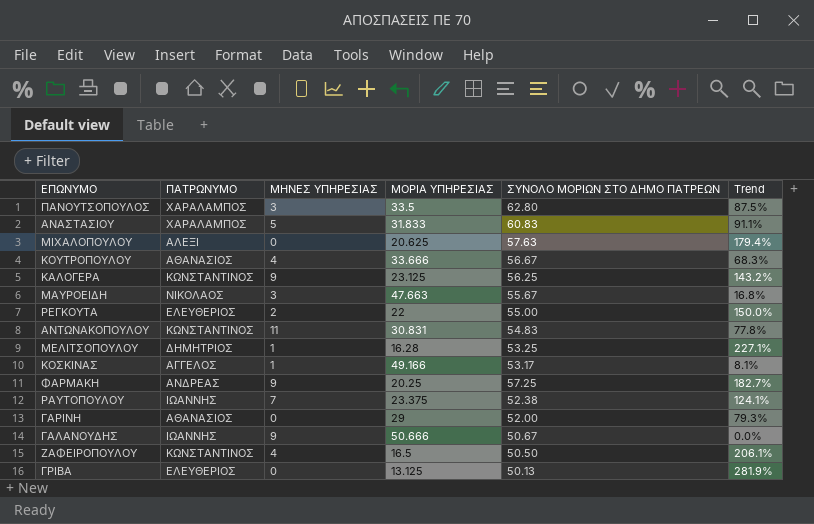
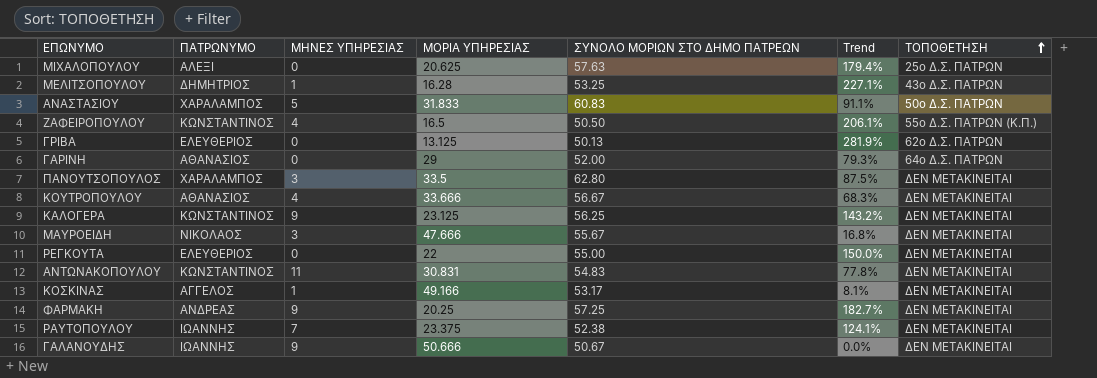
row order: none -> ΤΟΠΟΘΕΤΗΣΗ ascending
column ΤΟΠΟΘΕΤΗΣΗ | position: none -> 7
ΜΑΥΡΟΕΙΔΗ | ΜΟΡΙΑ ΥΠΗΡΕΣΙΑΣ: 47.663 -> 47.666
ΡΕΓΚΟΥΤΑ | ΜΗΝΕΣ ΥΠΗΡΕΣΙΑΣ: 2 -> 0

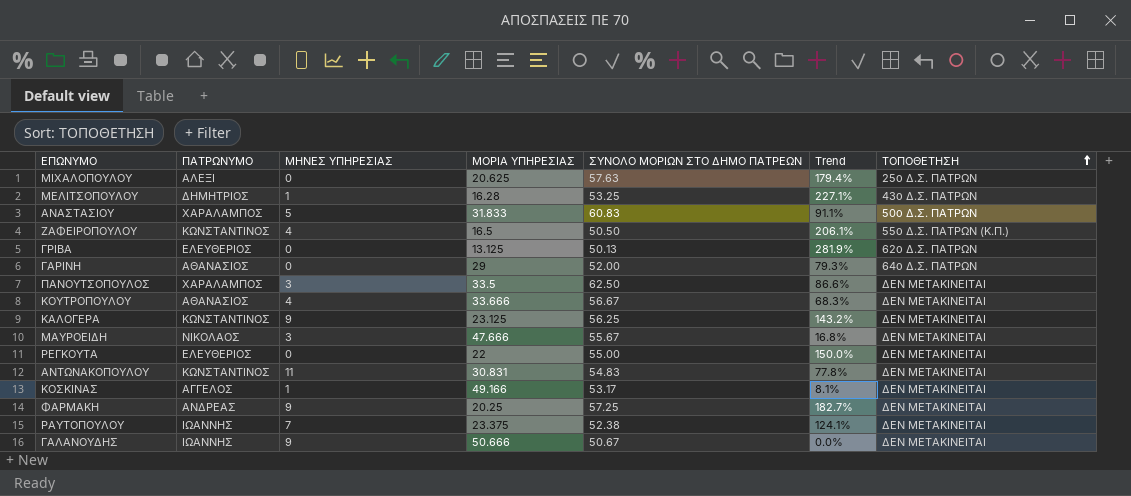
ΠΑΝΟΥΤΣΟΠΟΥΛΟΣ | ΣΥΝΟΛΟ ΜΟΡΙΩΝ ΣΤΟ ΔΗΜΟ ΠΑΤΡΕΩΝ: 62.80 -> 62.50
ΠΑΝΟΥΤΣΟΠΟΥΛΟΣ | Trend: 87.5% -> 86.6%

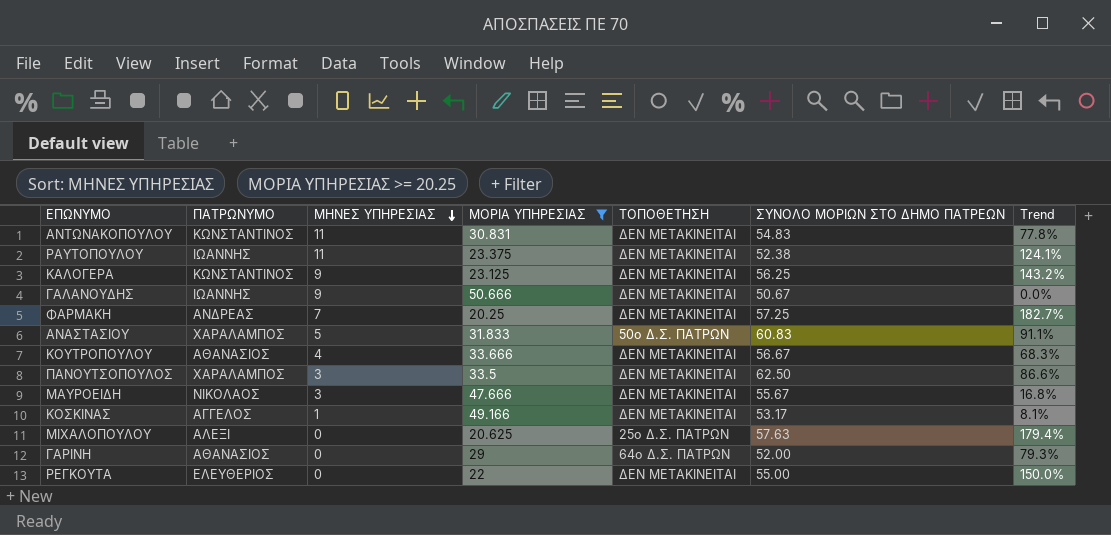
filter: none -> ΜΟΡΙΑ ΥΠΗΡΕΣΙΑΣ >= 20.25
row order: ΤΟΠΟΘΕΤΗΣΗ ascending -> ΜΗΝΕΣ ΥΠΗΡΕΣΙΑΣ descending
column ΤΟΠΟΘΕΤΗΣΗ | position: 7 -> 5
ΡΑΥΤΟΠΟΥΛΟΥ | ΜΗΝΕΣ ΥΠΗΡΕΣΙΑΣ: 7 -> 11
ΦΑΡΜΑΚΗ | ΜΗΝΕΣ ΥΠΗΡΕΣΙΑΣ: 9 -> 7

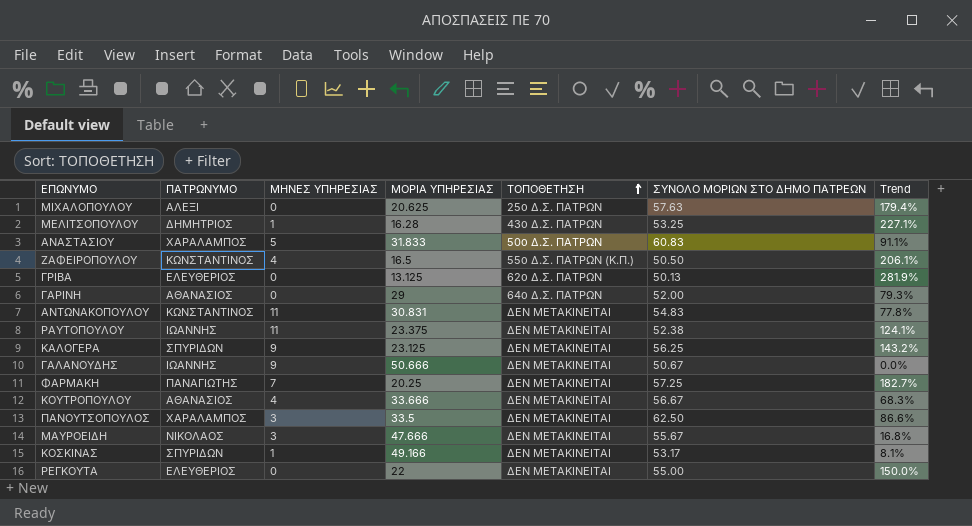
filter: ΜΟΡΙΑ ΥΠΗΡΕΣΙΑΣ >= 20.25 -> none
row order: ΜΗΝΕΣ ΥΠΗΡΕΣΙΑΣ descending -> ΤΟΠΟΘΕΤΗΣΗ ascending
ΚΑΛΟΓΕΡΑ | ΠΑΤΡΩΝΥΜΟ: ΚΩΝΣΤΑΝΤΙΝΟΣ -> ΣΠΥΡΙΔΩΝ
ΦΑΡΜΑΚΗ | ΠΑΤΡΩΝΥΜΟ: ΑΝΔΡΕΑΣ -> ΠΑΝΑΓΙΩΤΗΣ
ΚΟΣΚΙΝΑΣ | ΠΑΤΡΩΝΥΜΟ: ΑΓΓΕΛΟΣ -> ΣΠΥΡΙΔΩΝ

